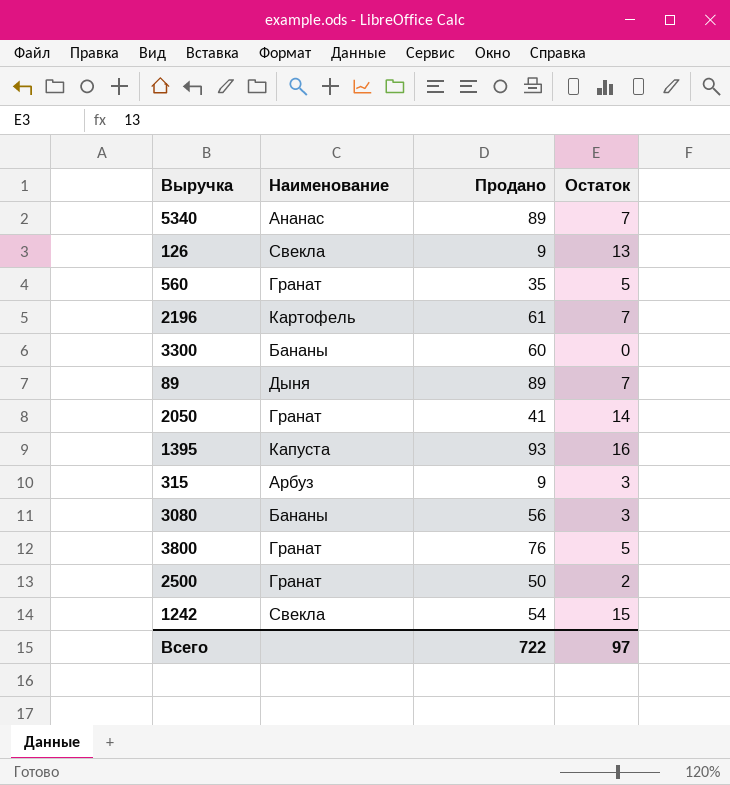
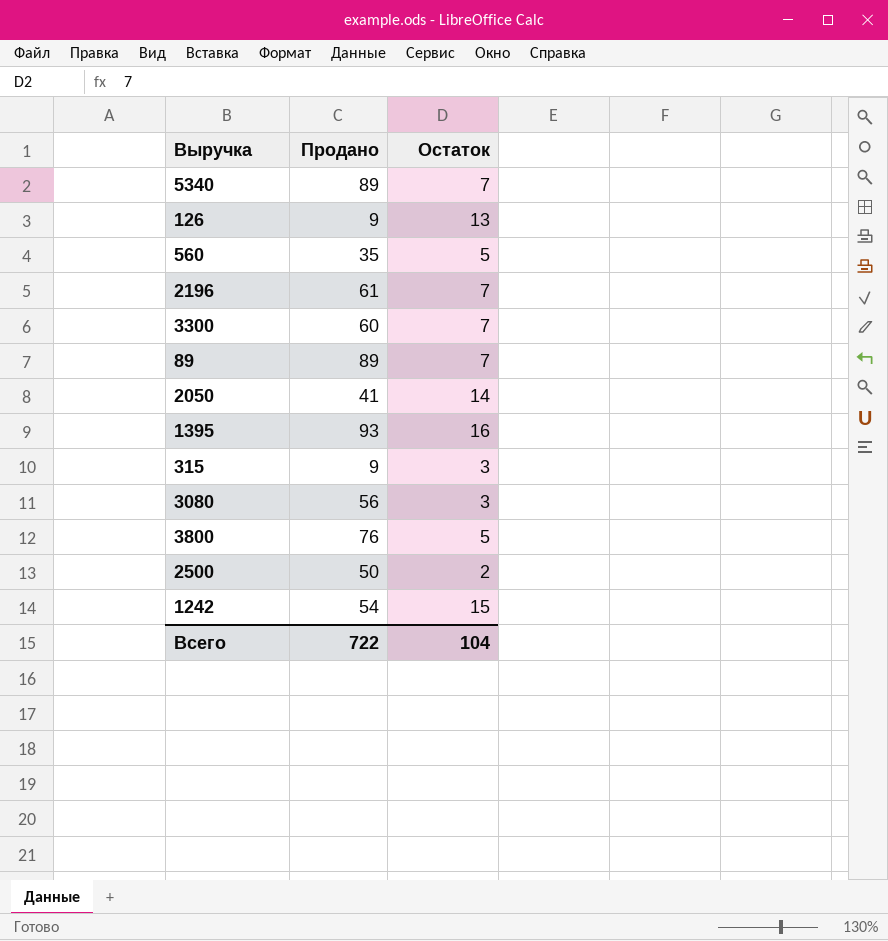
column Наименование | position: 2 -> none
3300 | Остаток: 0 -> 7
Всего | Остаток: 97 -> 104

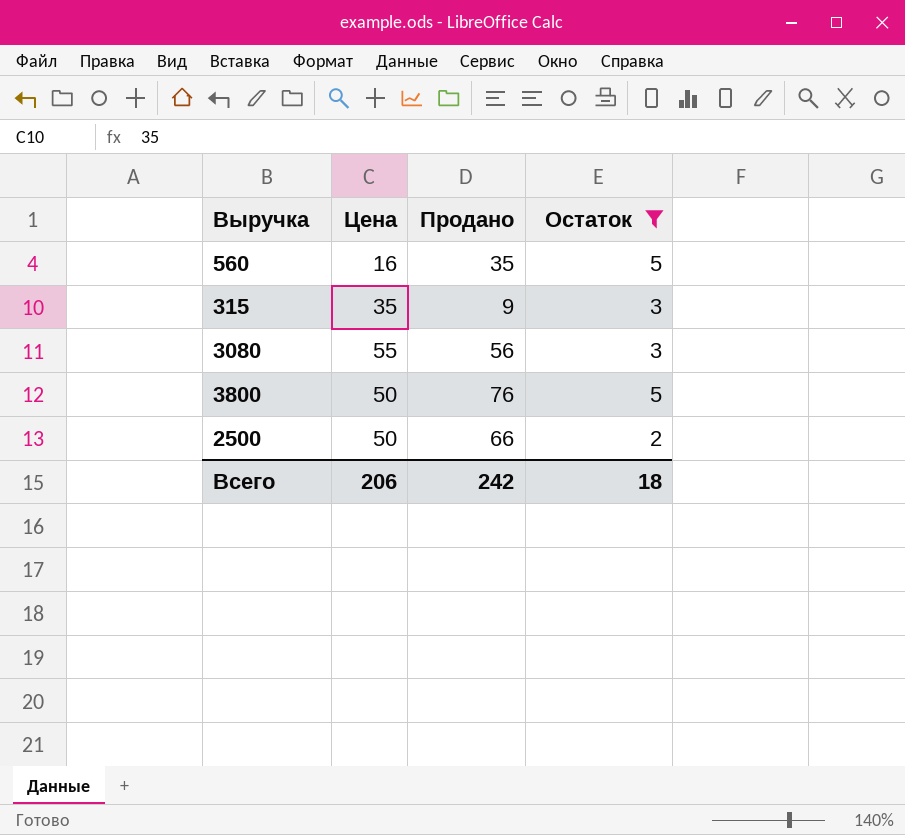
filter: none -> Остаток <= 5
column Цена | position: none -> 2
2500 | Продано: 50 -> 66
Всего | Продано: 722 -> 242
Всего | Остаток: 104 -> 18

